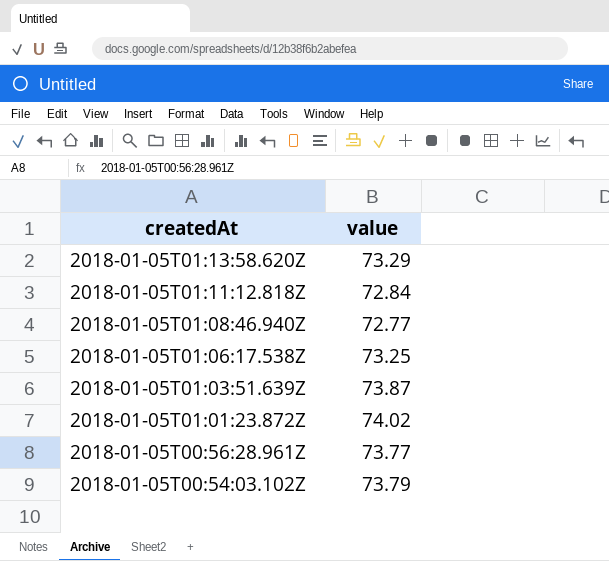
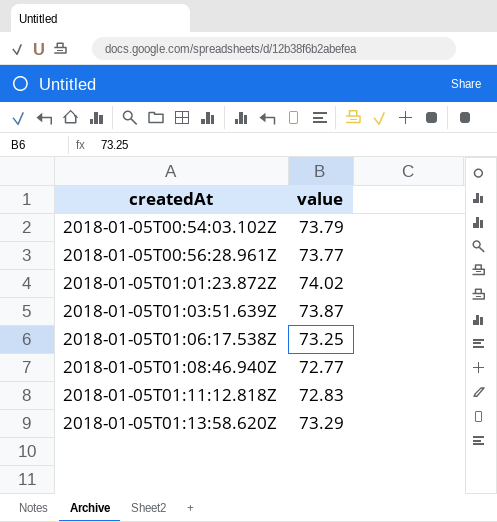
row order: createdAt descending -> createdAt ascending
2018-01-05T01:11:12.818Z | value: 72.84 -> 72.83

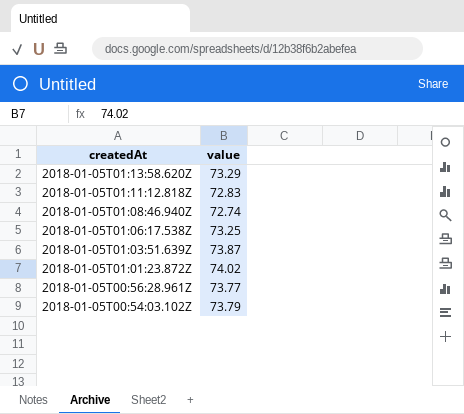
row order: createdAt ascending -> createdAt descending
2018-01-05T01:08:46.940Z | value: 72.77 -> 72.74

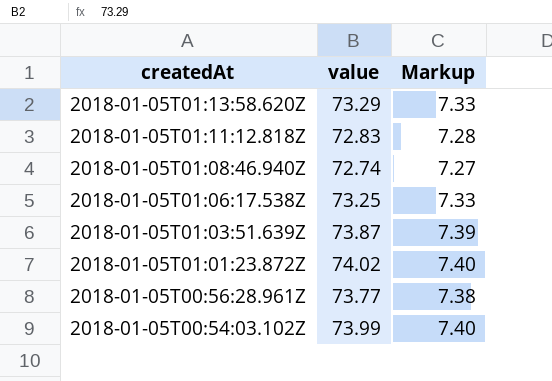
column Markup | formula: none -> [value] * 0.1
2018-01-05T00:54:03.102Z | value: 73.79 -> 73.99

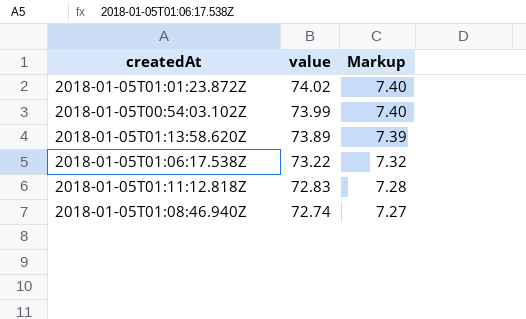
row order: createdAt descending -> value descending
row 2018-01-05T01:03:51.639Z: 73.87 | 7.39 -> none
row 2018-01-05T00:56:28.961Z: 73.77 | 7.38 -> none
2018-01-05T01:13:58.620Z | value: 73.29 -> 73.89
2018-01-05T01:13:58.620Z | Markup: 7.33 -> 7.39
2018-01-05T01:06:17.538Z | value: 73.25 -> 73.22
2018-01-05T01:06:17.538Z | Markup: 7.33 -> 7.32

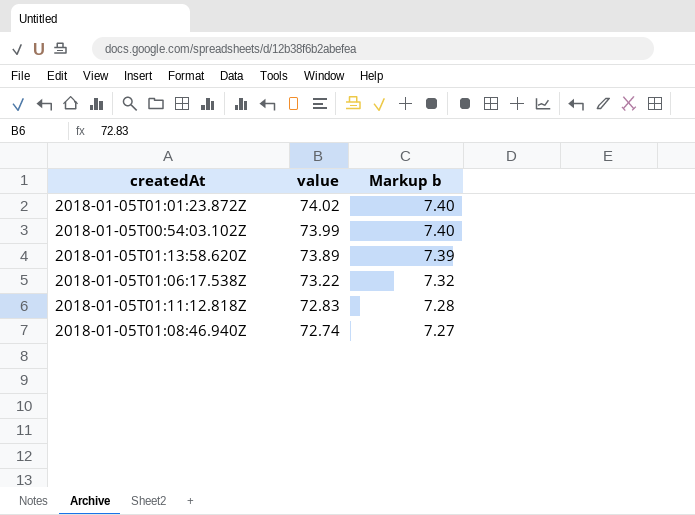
column name: Markup -> Markup b

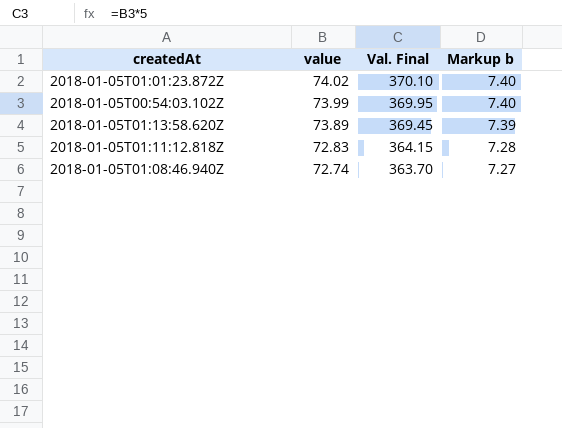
column Val. Final | formula: none -> [value] * 5
row 2018-01-05T01:06:17.538Z: 73.22 | 7.32 -> none

